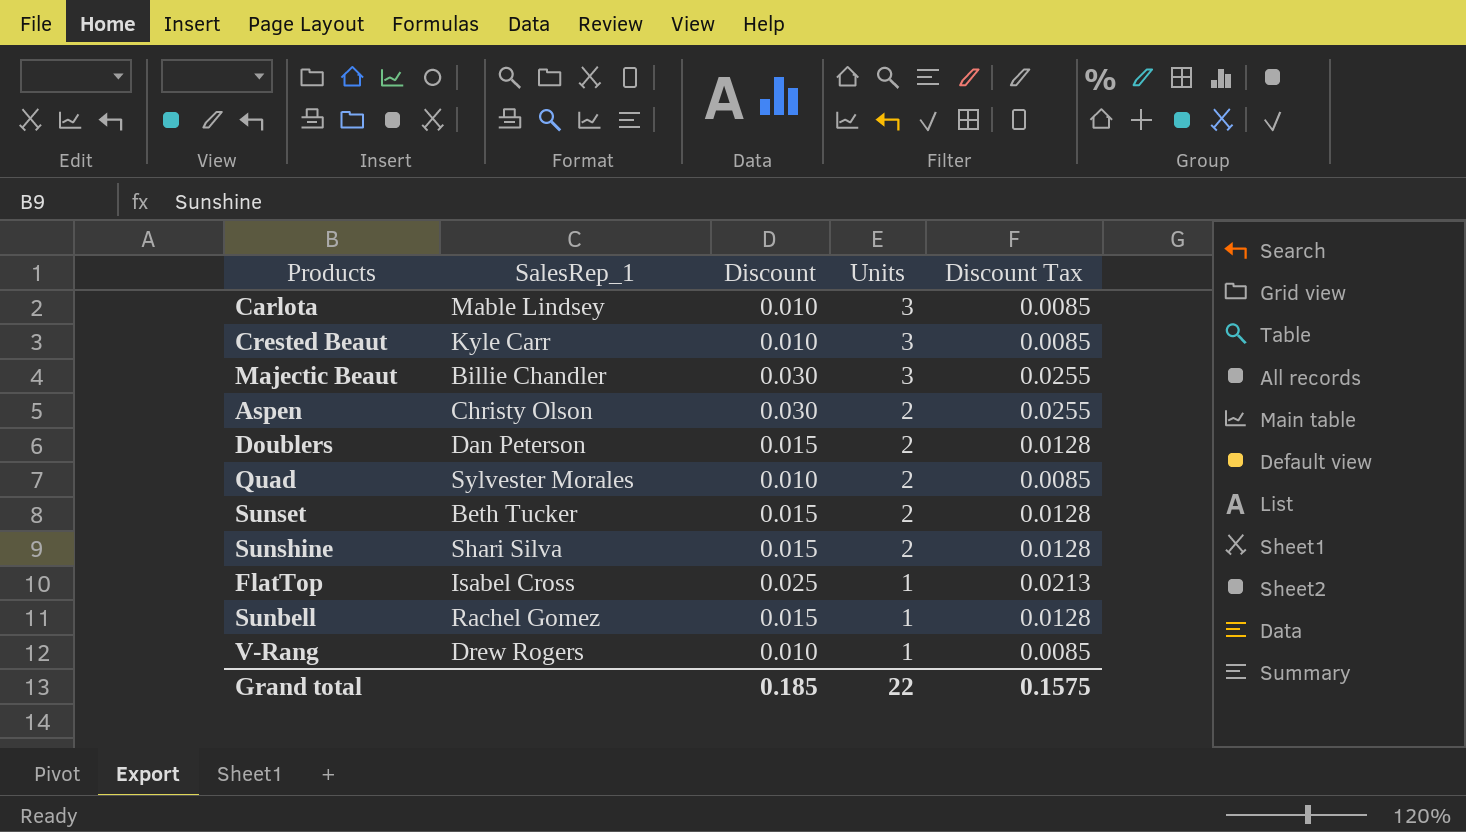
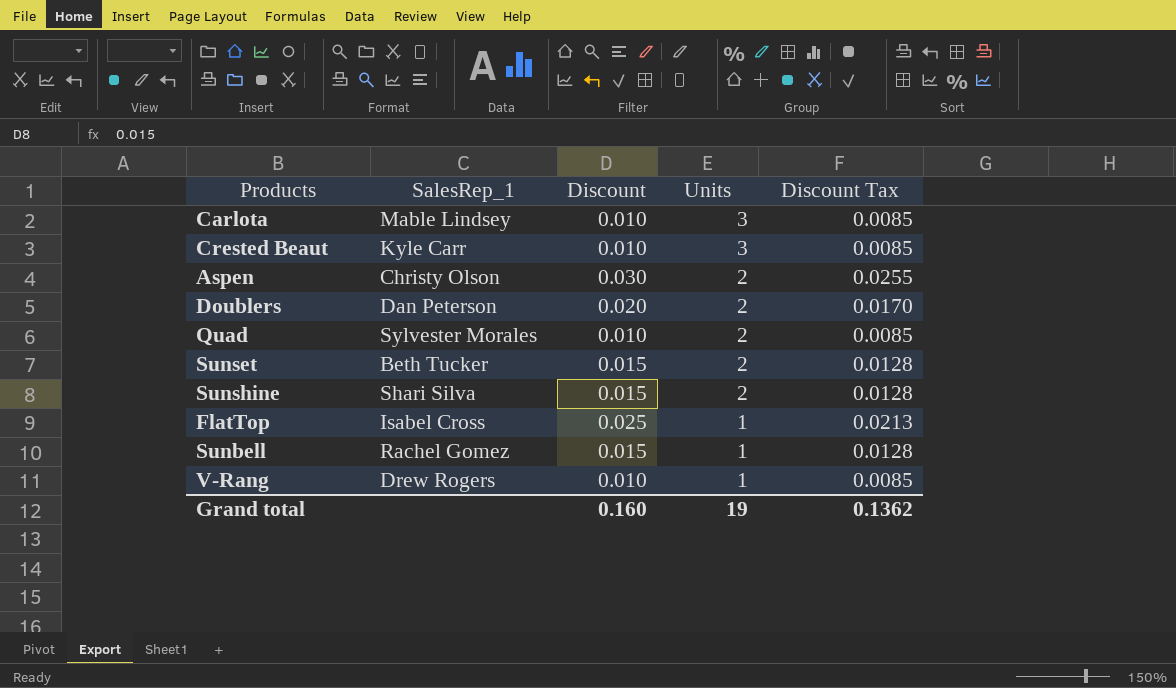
row Majectic Beaut: Billie Chandler | 0.030 | 3 | 0.0255 -> none
Doublers | Discount: 0.015 -> 0.020
Doublers | Discount Tax: 0.0128 -> 0.0170
Grand total | Discount: 0.185 -> 0.160
Grand total | Units: 22 -> 19
Grand total | Discount Tax: 0.1575 -> 0.1362

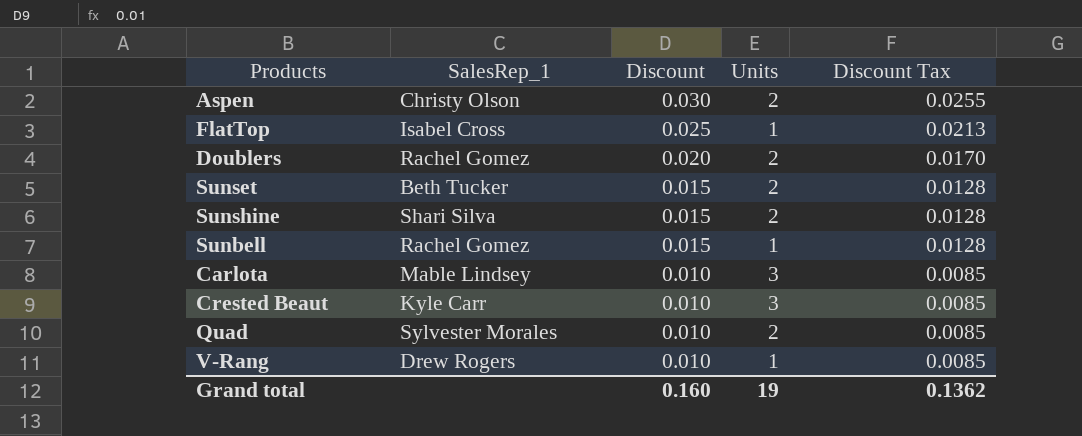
row order: Units descending -> Discount descending
Doublers | SalesRep_1: Dan Peterson -> Rachel Gomez

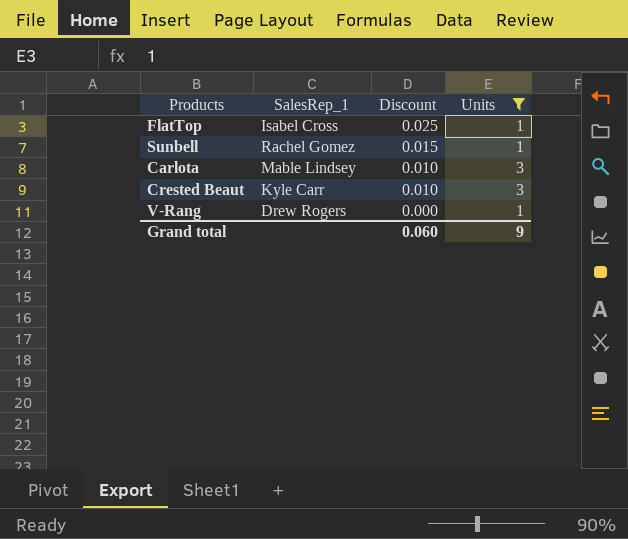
filter: none -> Units != 2
column Discount Tax | formula: [Discount] * 0.85 -> none
V-Rang | Discount: 0.010 -> 0.000
Grand total | Discount: 0.160 -> 0.060
Grand total | Units: 19 -> 9

